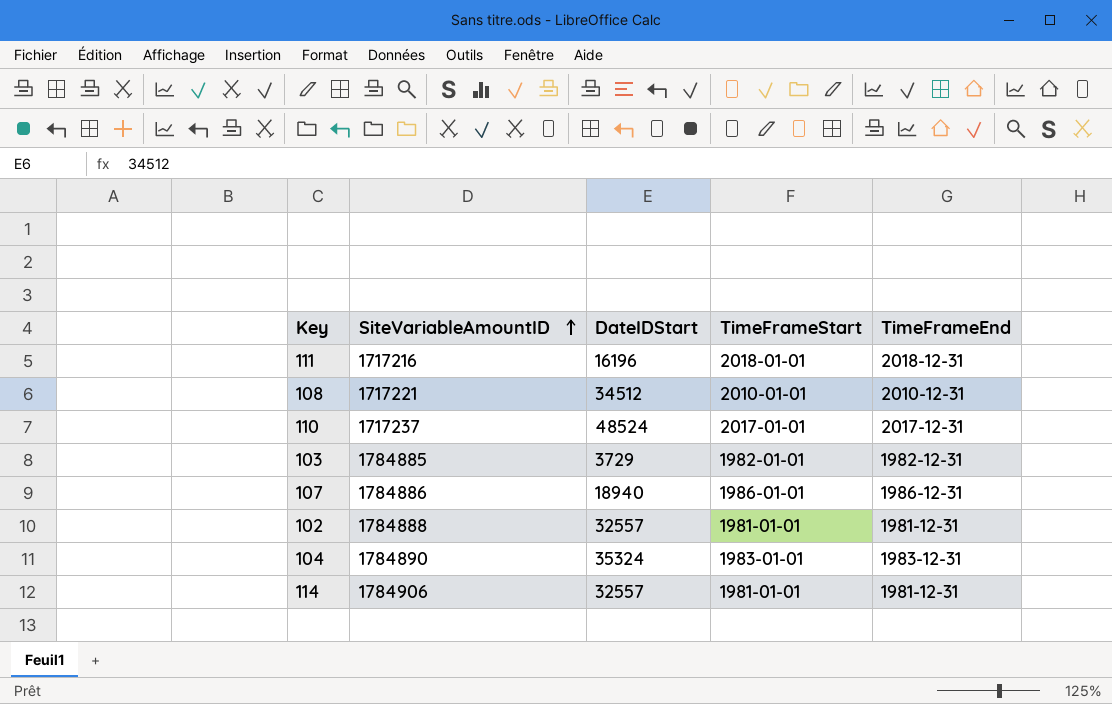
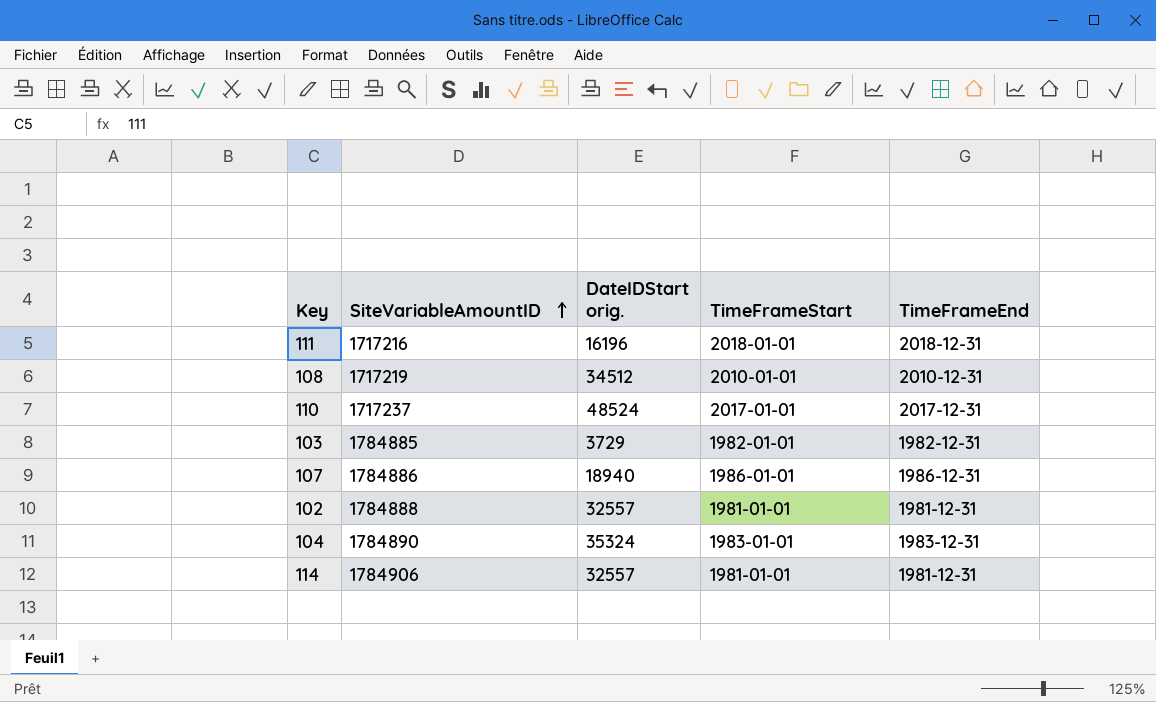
column name: DateIDStart -> DateIDStart orig.
108 | SiteVariableAmountID: 1717221 -> 1717219

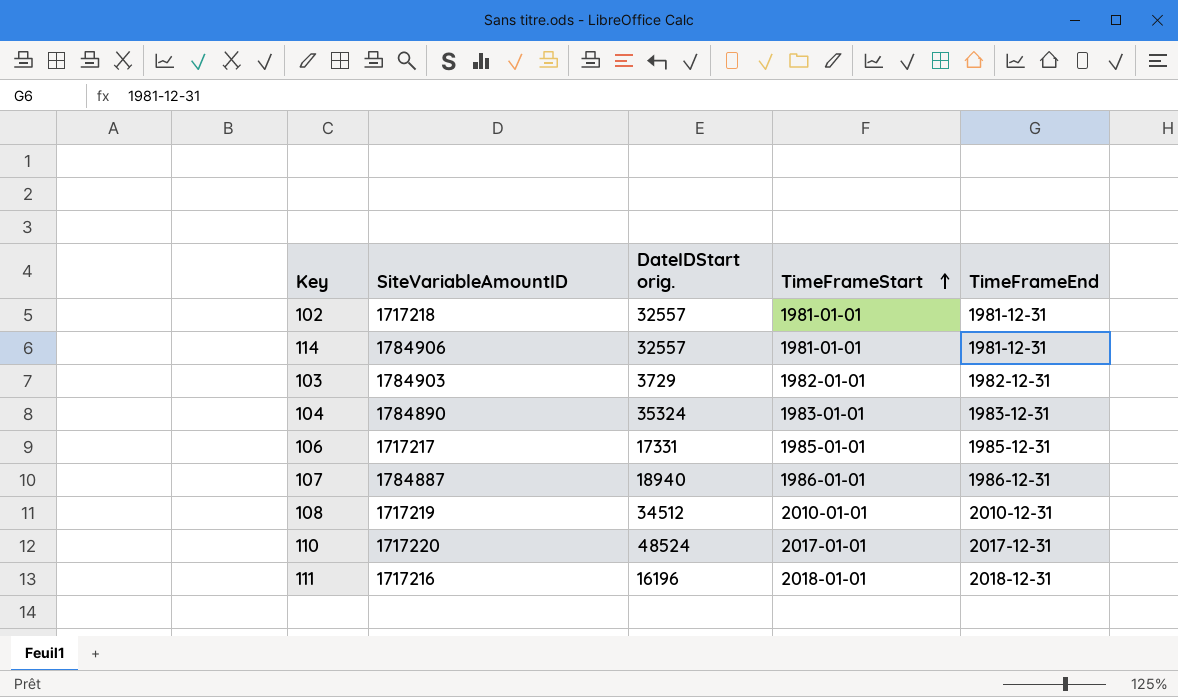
row order: SiteVariableAmountID ascending -> TimeFrameStart ascending
102 | SiteVariableAmountID: 1784888 -> 1717218
103 | SiteVariableAmountID: 1784885 -> 1784903
row 106: none -> 1717217 | 17331 | 1985-01-01 | 1985-12-31
107 | SiteVariableAmountID: 1784886 -> 1784887
110 | SiteVariableAmountID: 1717237 -> 1717220

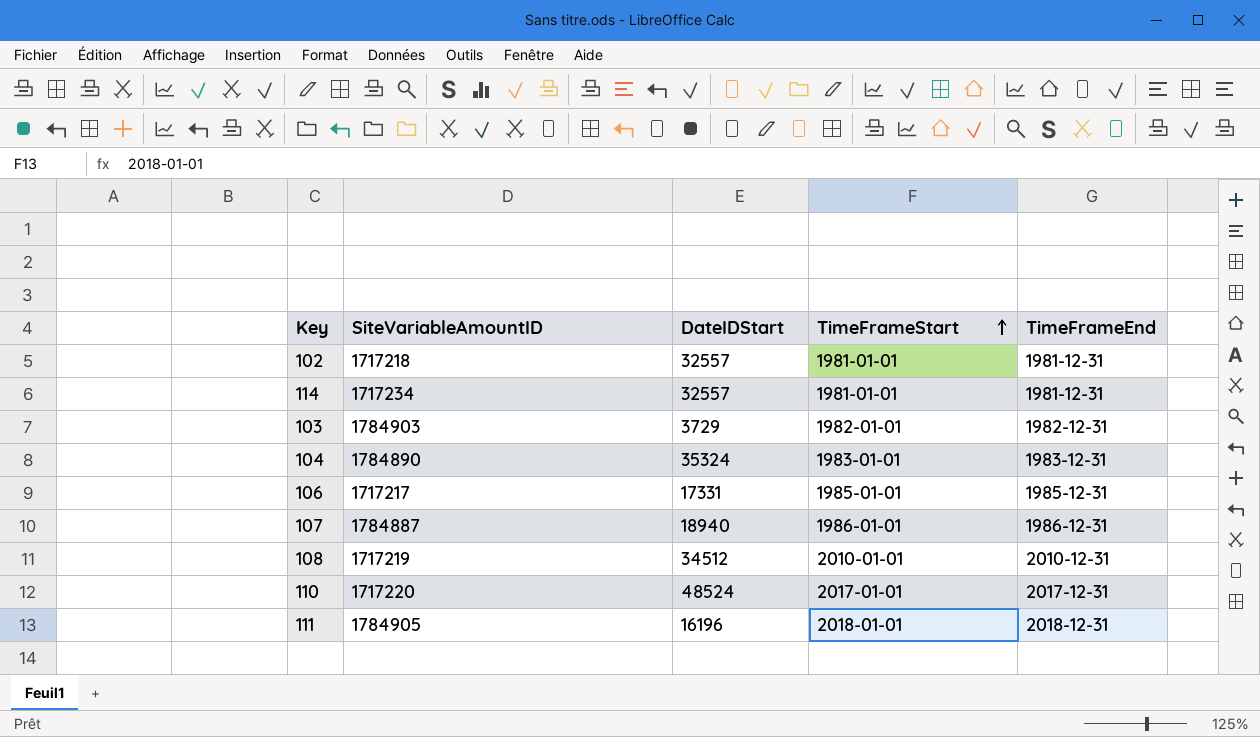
column name: DateIDStart orig. -> DateIDStart
114 | SiteVariableAmountID: 1784906 -> 1717234
111 | SiteVariableAmountID: 1717216 -> 1784905

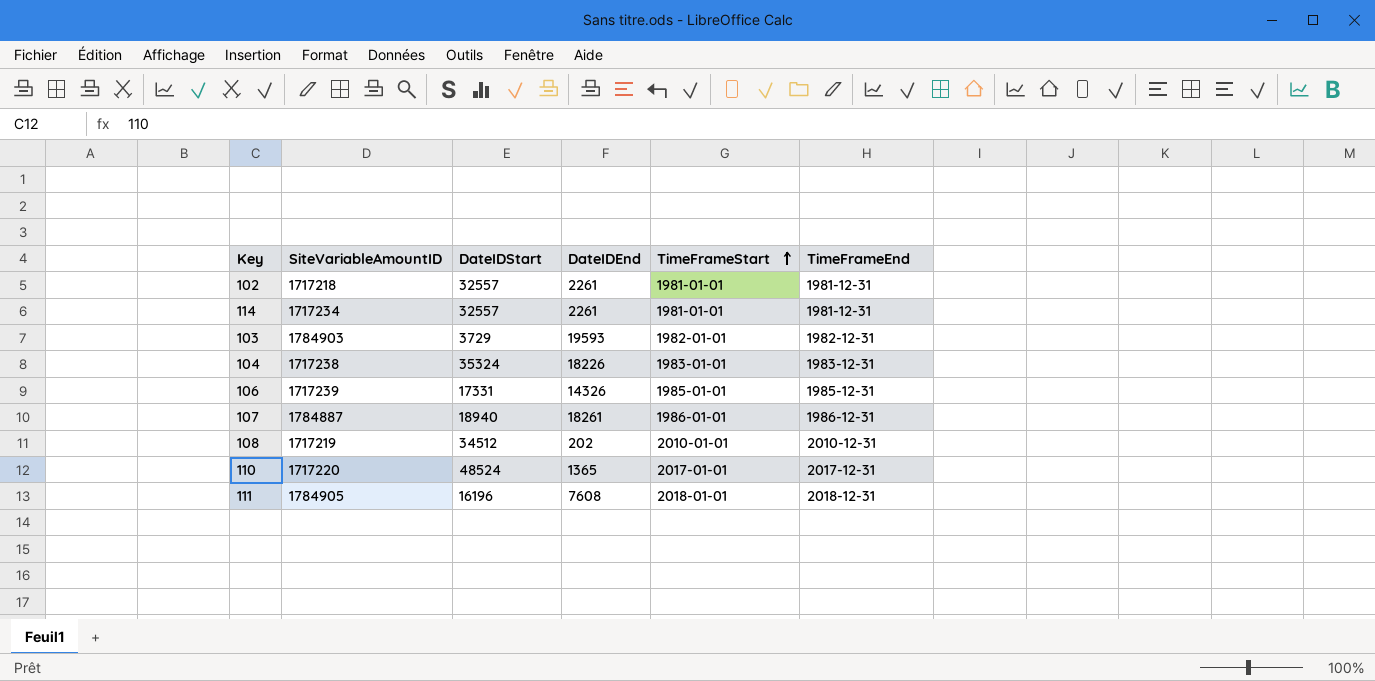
column DateIDEnd | position: none -> 4
104 | SiteVariableAmountID: 1784890 -> 1717238
106 | SiteVariableAmountID: 1717217 -> 1717239

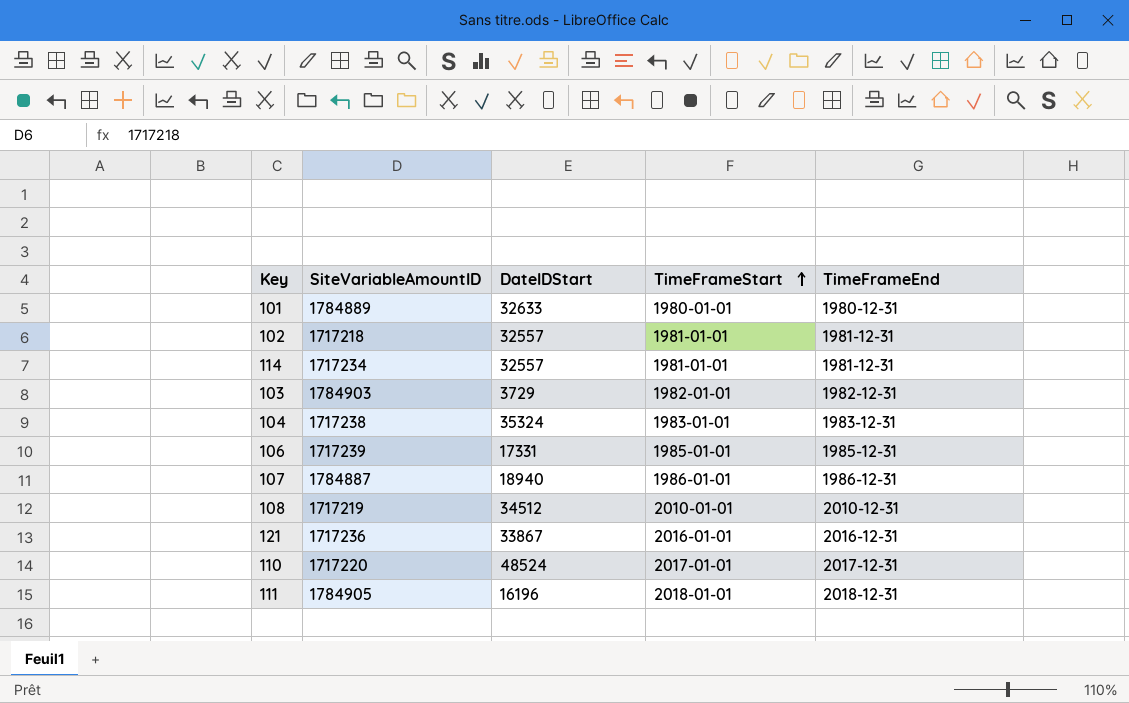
column DateIDEnd | position: 4 -> none
row 101: none -> 1784889 | 32633 | 1980-01-01 | 1980-12-31
row 121: none -> 1717236 | 33867 | 2016-01-01 | 2016-12-31

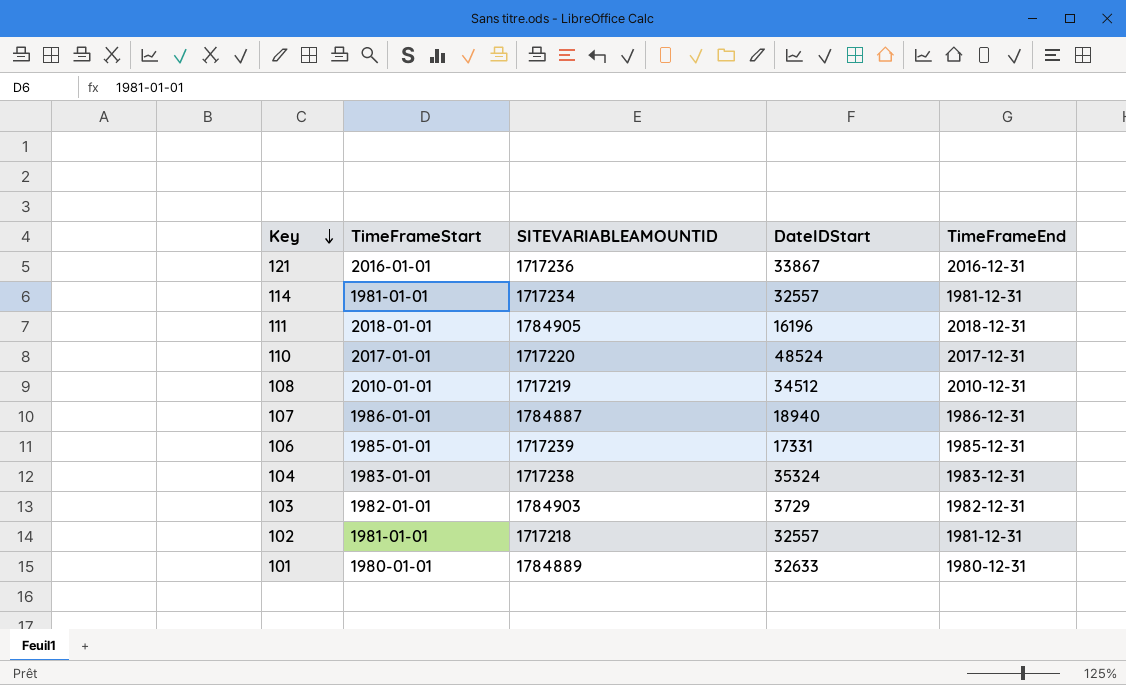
row order: TimeFrameStart ascending -> Key descending
column TimeFrameStart | position: 4 -> 2
column name: SiteVariableAmountID -> SITEVARIABLEAMOUNTID

